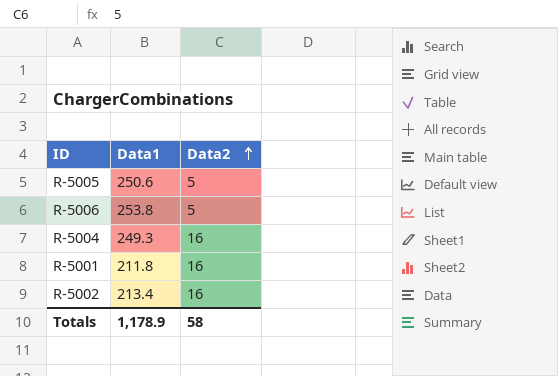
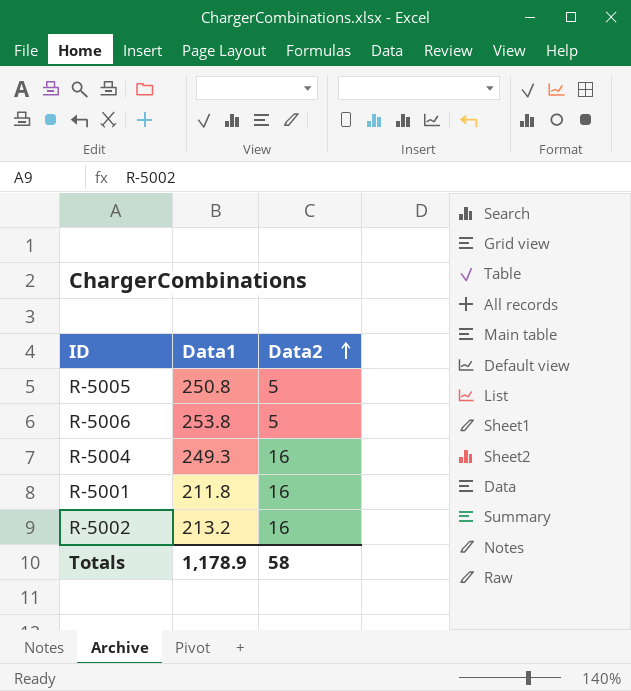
R-5005 | Data1: 250.6 -> 250.8
R-5002 | Data1: 213.4 -> 213.2

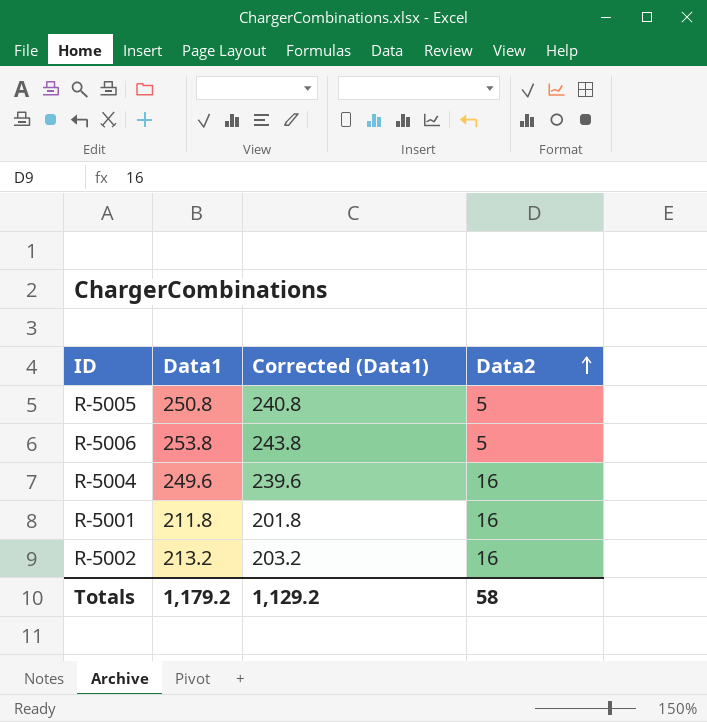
column Corrected (Data1) | formula: none -> [Data1] - 10
R-5004 | Data1: 249.3 -> 249.6
Totals | Data1: 1,178.9 -> 1,179.2

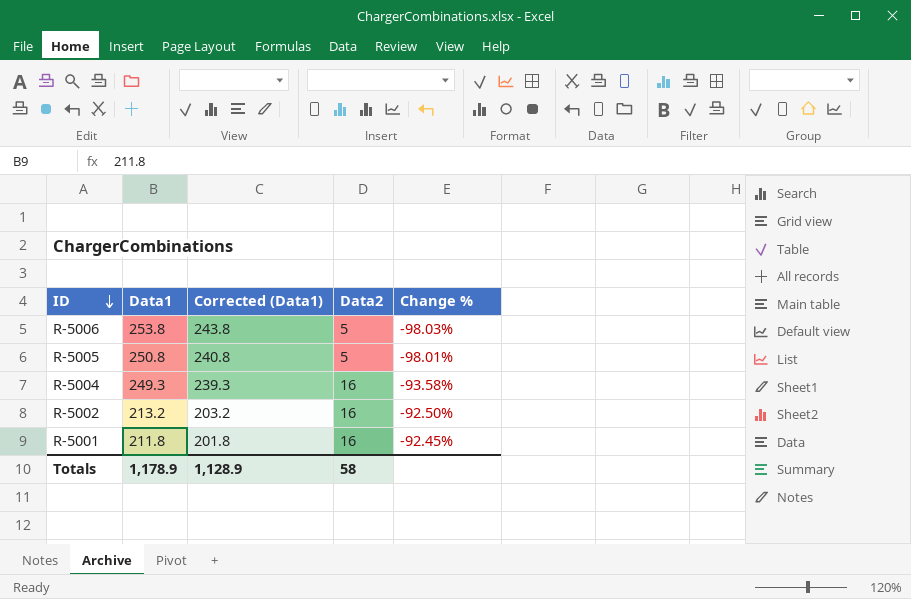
row order: Data2 ascending -> ID descending
column Change % | formula: none -> ([Data2] - [Data1]) / [Data1]
R-5004 | Data1: 249.6 -> 249.3
R-5004 | Corrected (Data1): 239.6 -> 239.3
Totals | Data1: 1,179.2 -> 1,178.9
Totals | Corrected (Data1): 1,129.2 -> 1,128.9

